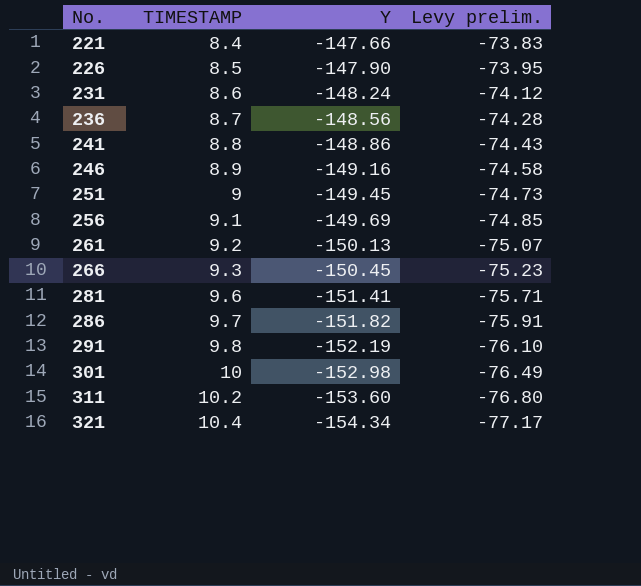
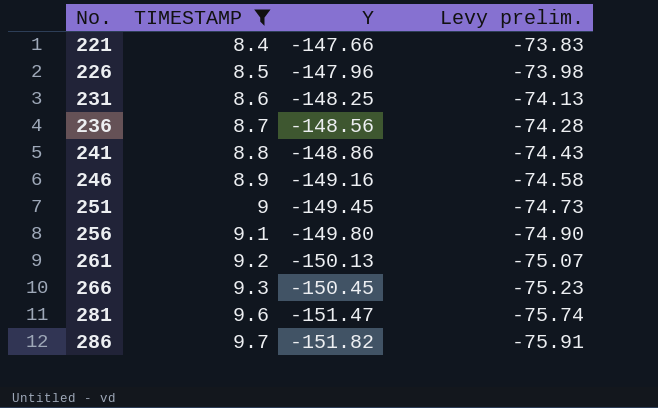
filter: none -> TIMESTAMP <= 9.7
226 | Y: -147.90 -> -147.96
226 | Levy prelim.: -73.95 -> -73.98
231 | Y: -148.24 -> -148.25
231 | Levy prelim.: -74.12 -> -74.13
256 | Y: -149.69 -> -149.80
256 | Levy prelim.: -74.85 -> -74.90
281 | Y: -151.41 -> -151.47
281 | Levy prelim.: -75.71 -> -75.74

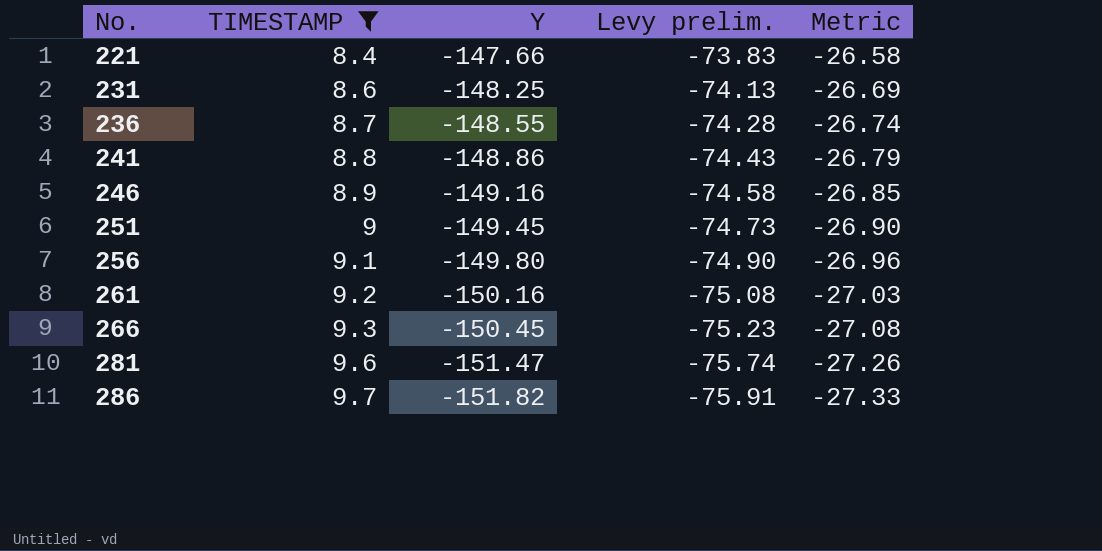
column Metric | formula: none -> [Y] * 0.18
row 226: 8.5 | -147.96 | -73.98 -> none
236 | Y: -148.56 -> -148.55
261 | Y: -150.13 -> -150.16
261 | Levy prelim.: -75.07 -> -75.08

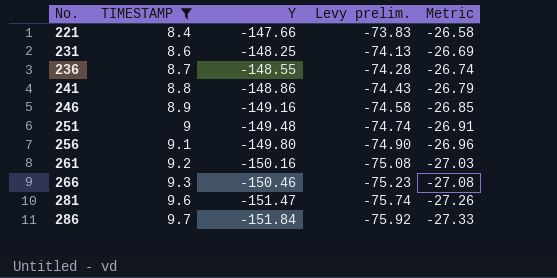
251 | Y: -149.45 -> -149.48
251 | Levy prelim.: -74.73 -> -74.74
251 | Metric: -26.90 -> -26.91
266 | Y: -150.45 -> -150.46
286 | Y: -151.82 -> -151.84
286 | Levy prelim.: -75.91 -> -75.92

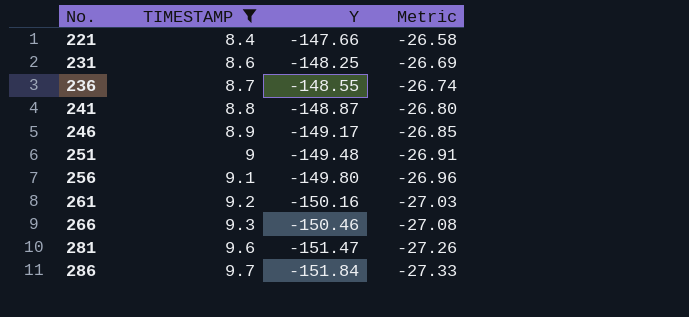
column Levy prelim. | formula: [Y] * 0.5 -> none
241 | Y: -148.86 -> -148.87
241 | Metric: -26.79 -> -26.80
246 | Y: -149.16 -> -149.17

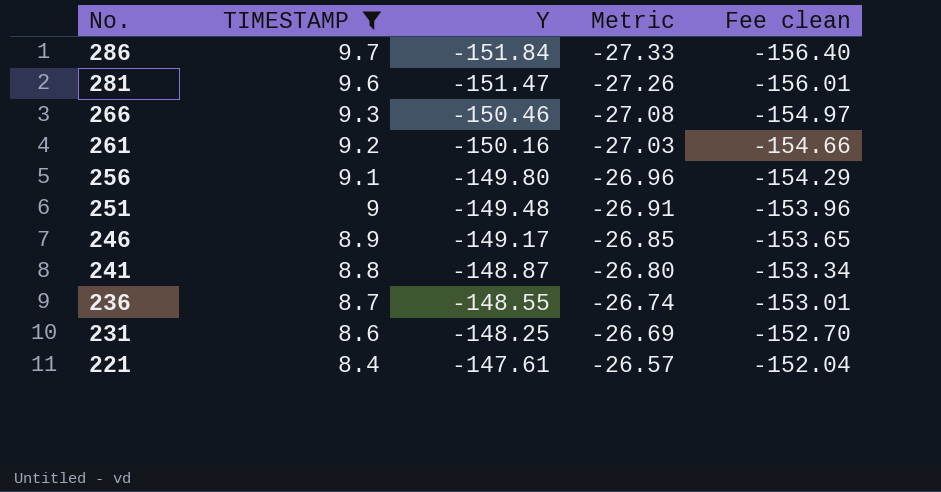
row order: No. ascending -> No. descending
column Fee clean | formula: none -> [Y] * 1.03
221 | Y: -147.66 -> -147.61
221 | Metric: -26.58 -> -26.57

